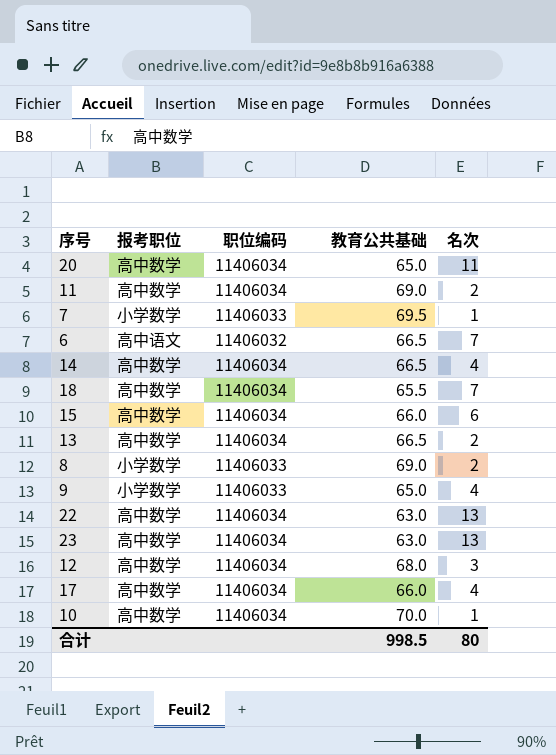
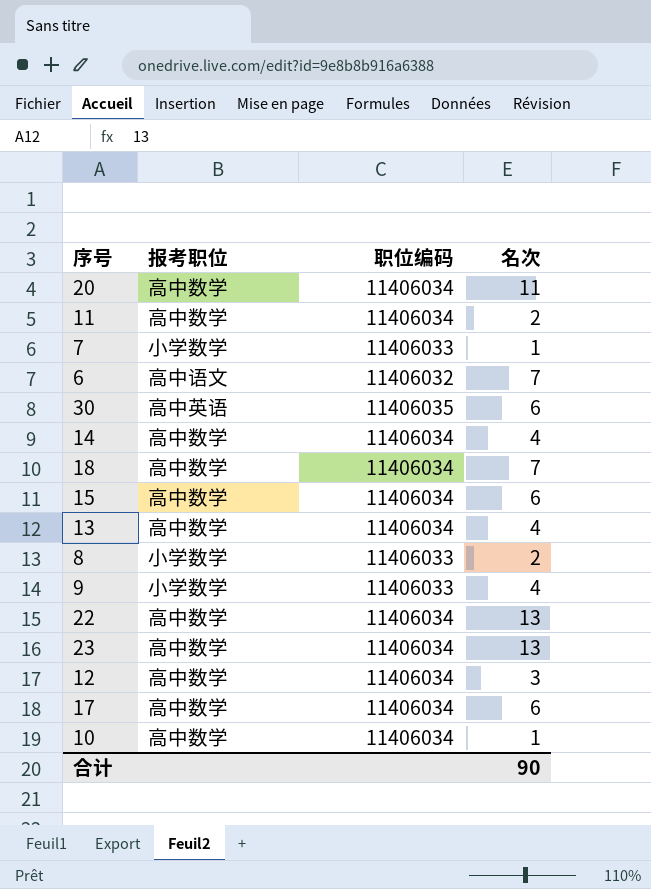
column 教育公共基础 | position: 4 -> none
row 30: none -> 高中英语 | 11406035 | 6
13 | 名次: 2 -> 4
17 | 名次: 4 -> 6
合计 | 名次: 80 -> 90

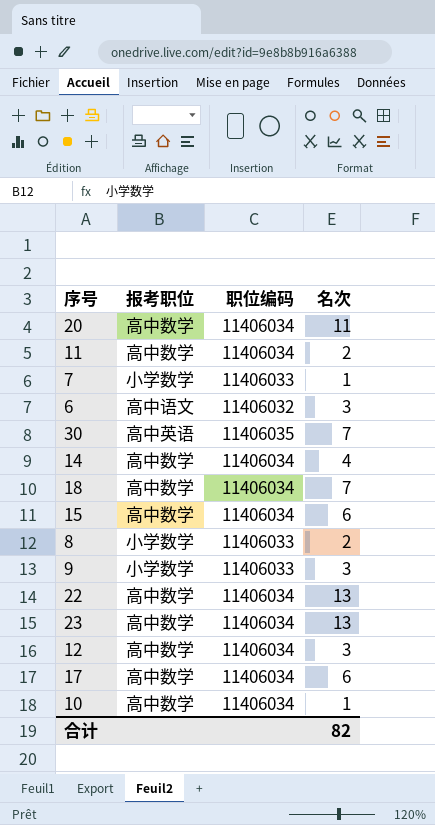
row 13: 高中数学 | 11406034 | 4 -> none
6 | 名次: 7 -> 3
30 | 名次: 6 -> 7
9 | 名次: 4 -> 3
合计 | 名次: 90 -> 82

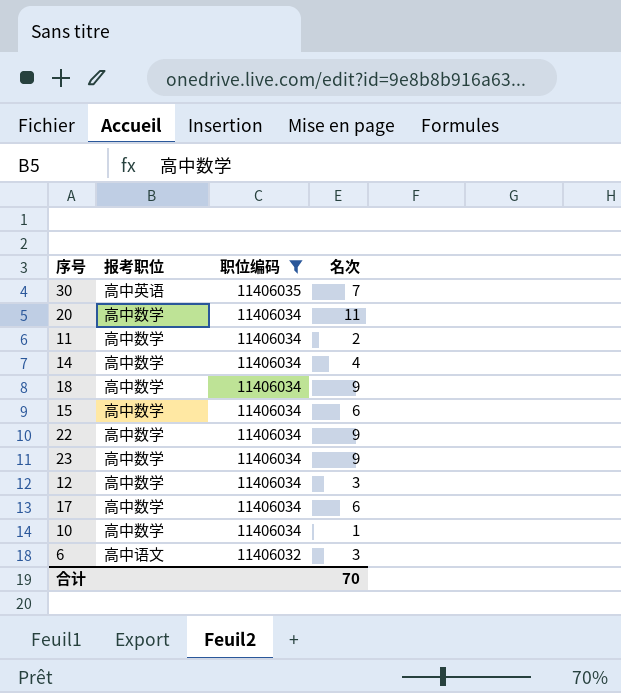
filter: none -> 职位编码 != 11406033
row order: none -> 职位编码 descending
18 | 名次: 7 -> 9
22 | 名次: 13 -> 9
23 | 名次: 13 -> 9
合计 | 名次: 82 -> 70

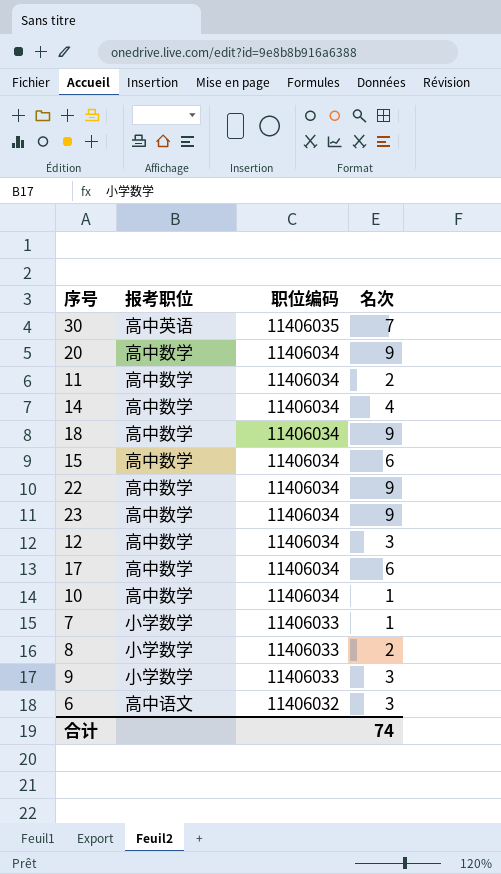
filter: 职位编码 != 11406033 -> none
20 | 名次: 11 -> 9
合计 | 名次: 70 -> 74

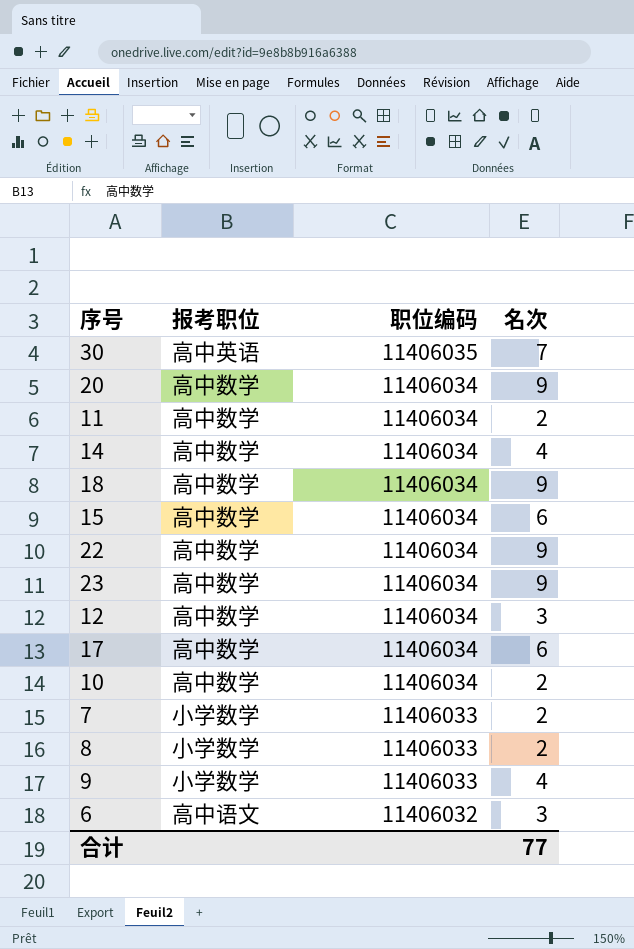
10 | 名次: 1 -> 2
7 | 名次: 1 -> 2
9 | 名次: 3 -> 4
合计 | 名次: 74 -> 77

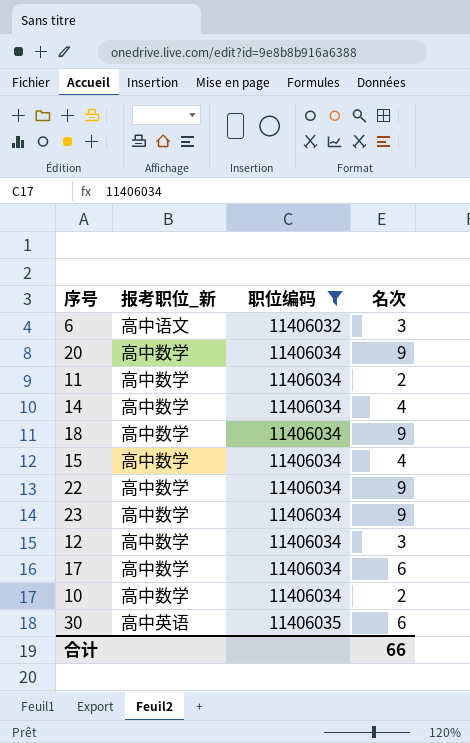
filter: none -> 职位编码 != 11406033
row order: 职位编码 descending -> 职位编码 ascending
column name: 报考职位 -> 报考职位_新
15 | 名次: 6 -> 4
30 | 名次: 7 -> 6
合计 | 名次: 77 -> 66

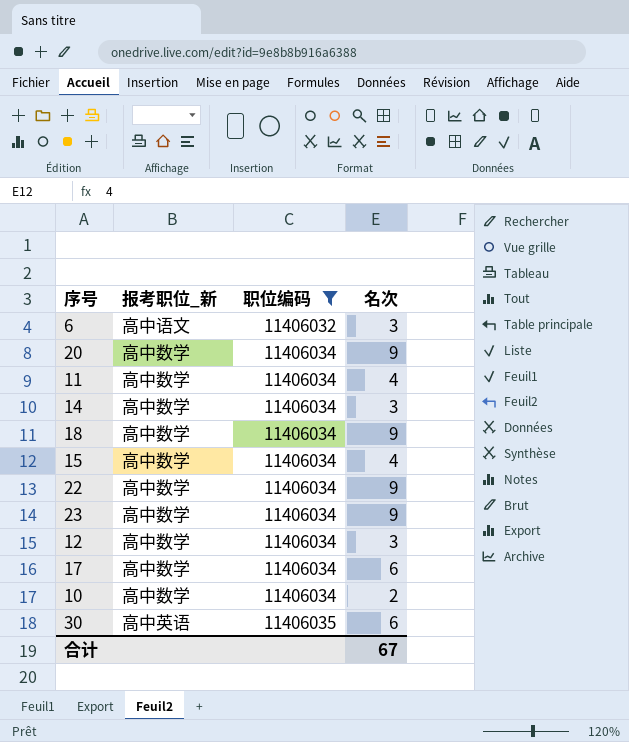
11 | 名次: 2 -> 4
14 | 名次: 4 -> 3
合计 | 名次: 66 -> 67

